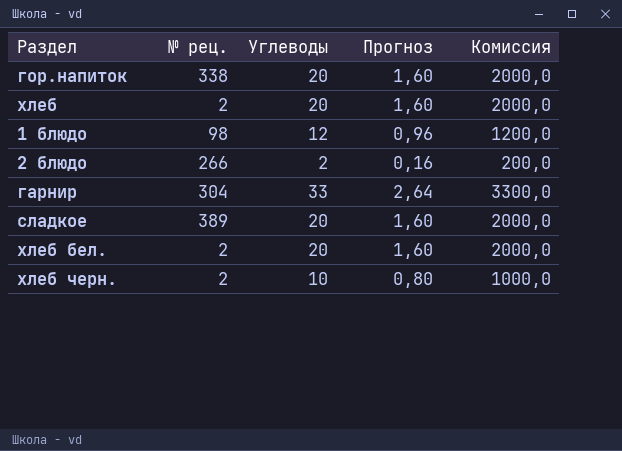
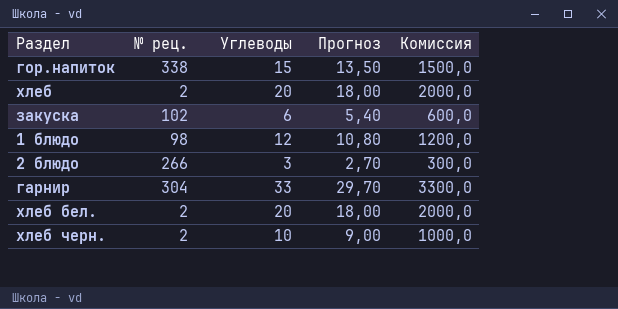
column Прогноз | formula: [Углеводы] * 0,08 -> [Углеводы] * 0,9
row сладкое: 389 | 20 | 1,60 | 2000,0 -> none
гор.напиток | Углеводы: 20 -> 15
гор.напиток | Комиссия: 2000,0 -> 1500,0
row закуска: none -> 102 | 6 | 5,40 | 600,0
2 блюдо | Углеводы: 2 -> 3
2 блюдо | Комиссия: 200,0 -> 300,0

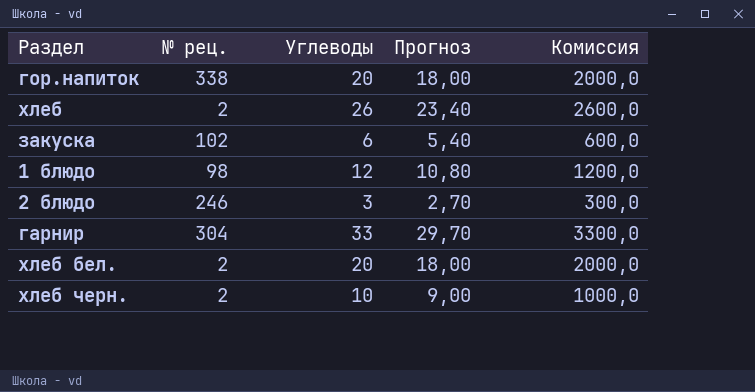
гор.напиток | Углеводы: 15 -> 20
гор.напиток | Прогноз: 13,50 -> 18,00
гор.напиток | Комиссия: 1500,0 -> 2000,0
хлеб | Углеводы: 20 -> 26
хлеб | Прогноз: 18,00 -> 23,40
хлеб | Комиссия: 2000,0 -> 2600,0
2 блюдо | № рец.: 266 -> 246

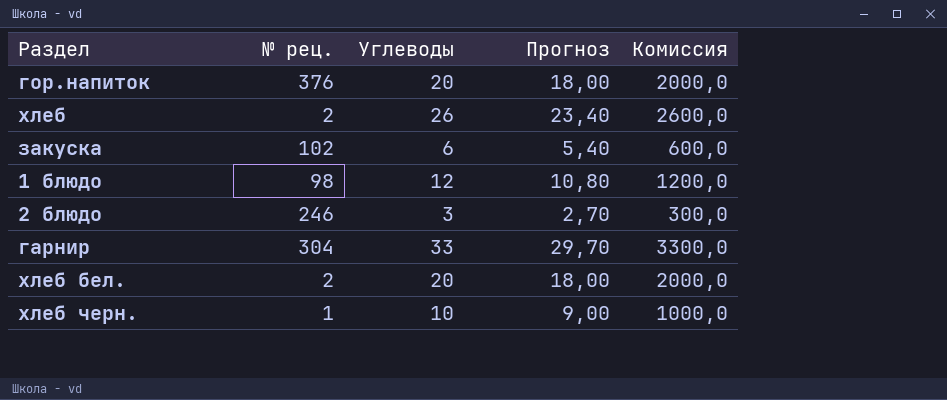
гор.напиток | № рец.: 338 -> 376
хлеб черн. | № рец.: 2 -> 1

